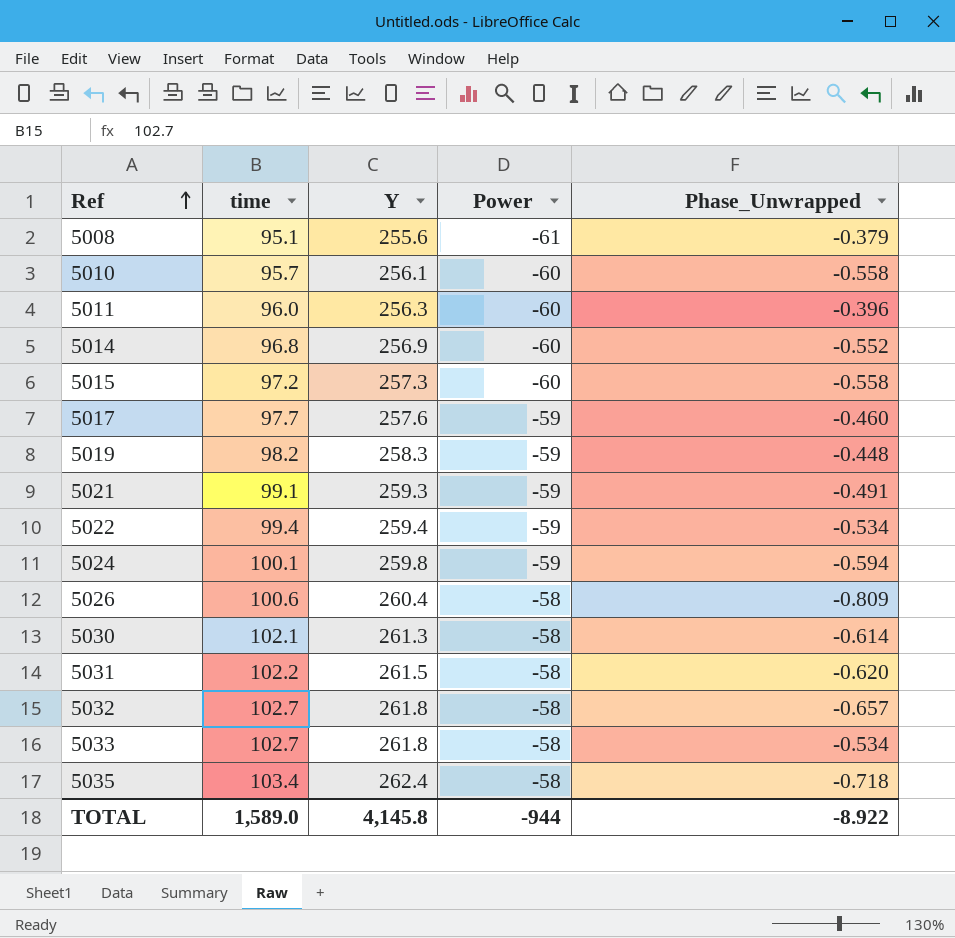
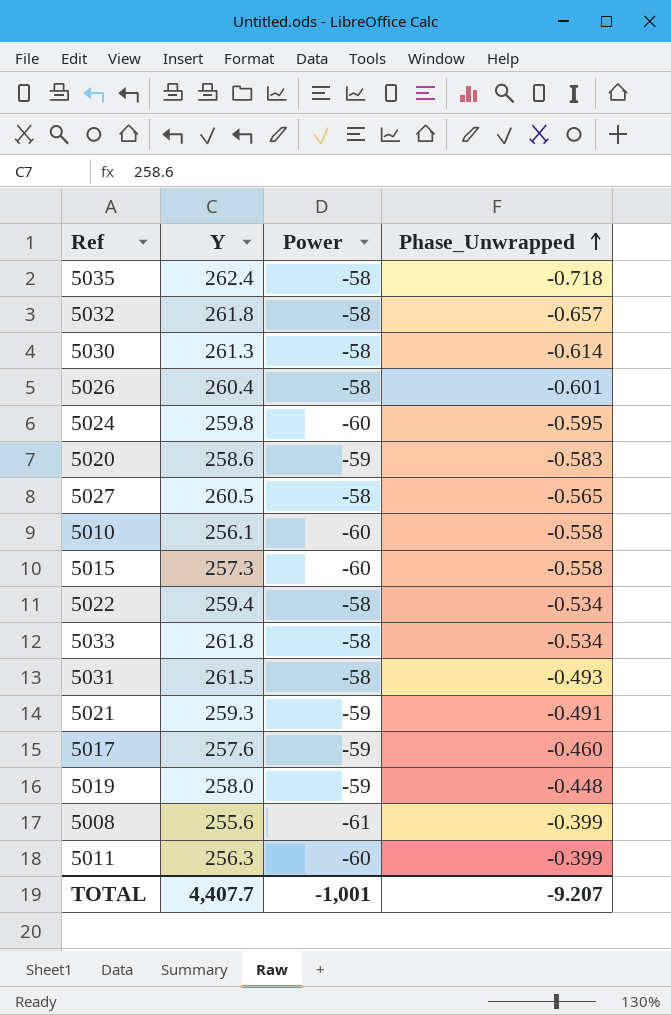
row order: Ref ascending -> Phase_Unwrapped ascending
column time | position: 2 -> none
row 5014: 96.8 | 256.9 | -60 | -0.552 -> none
5026 | Phase_Unwrapped: -0.809 -> -0.601
5024 | Power: -59 -> -60
5024 | Phase_Unwrapped: -0.594 -> -0.595
row 5020: none -> 258.6 | -59 | -0.583
row 5027: none -> 260.5 | -58 | -0.565
5022 | Power: -59 -> -58
5031 | Phase_Unwrapped: -0.620 -> -0.493
5019 | Y: 258.3 -> 258.0
5008 | Phase_Unwrapped: -0.379 -> -0.399
5011 | Phase_Unwrapped: -0.396 -> -0.399
TOTAL | Y: 4,145.8 -> 4,407.7
TOTAL | Power: -944 -> -1,001
TOTAL | Phase_Unwrapped: -8.922 -> -9.207

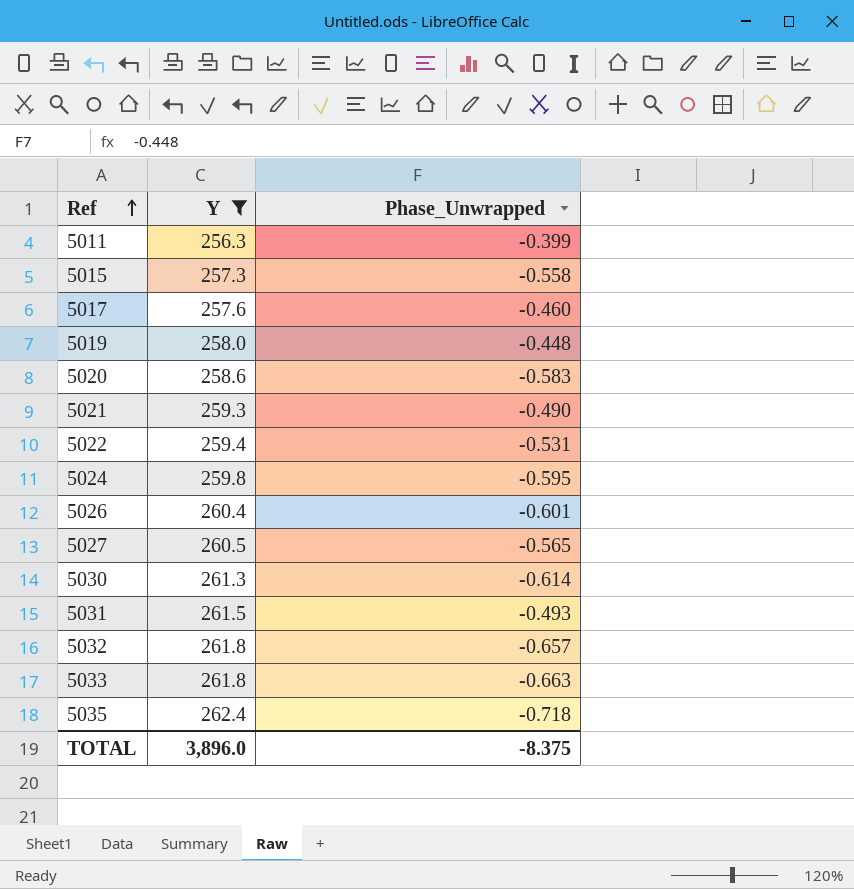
filter: none -> Y >= 256.3
row order: Phase_Unwrapped ascending -> Ref ascending
column Power | position: 3 -> none
5021 | Phase_Unwrapped: -0.491 -> -0.490
5022 | Phase_Unwrapped: -0.534 -> -0.531
5033 | Phase_Unwrapped: -0.534 -> -0.663
TOTAL | Y: 4,407.7 -> 3,896.0
TOTAL | Phase_Unwrapped: -9.207 -> -8.375

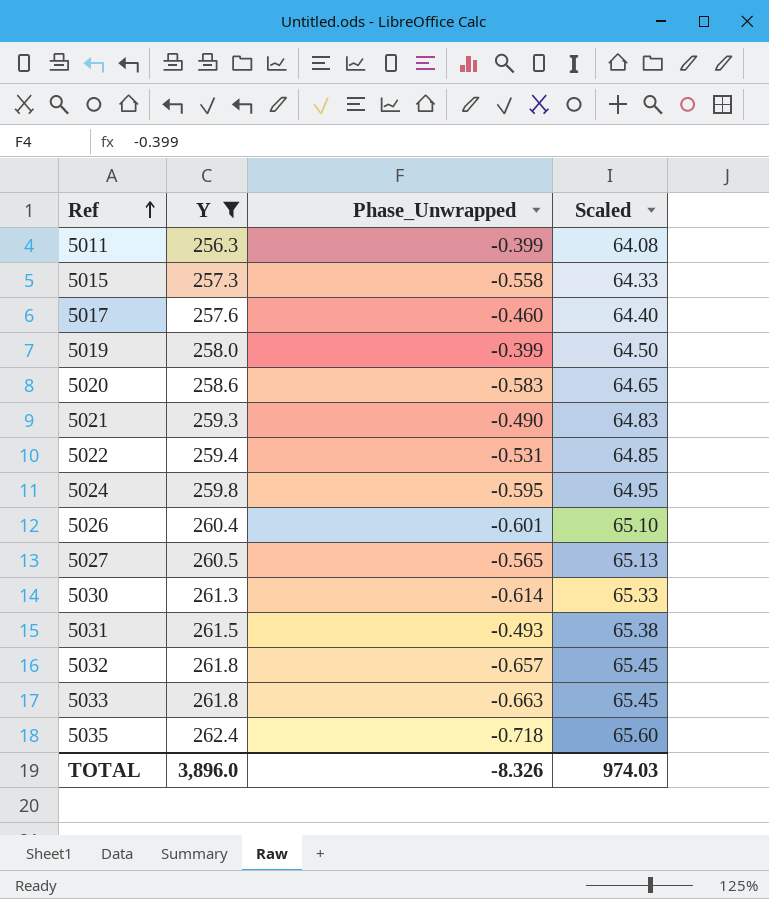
column Scaled | formula: none -> [Y] * 0.25
5019 | Phase_Unwrapped: -0.448 -> -0.399
TOTAL | Phase_Unwrapped: -8.375 -> -8.326

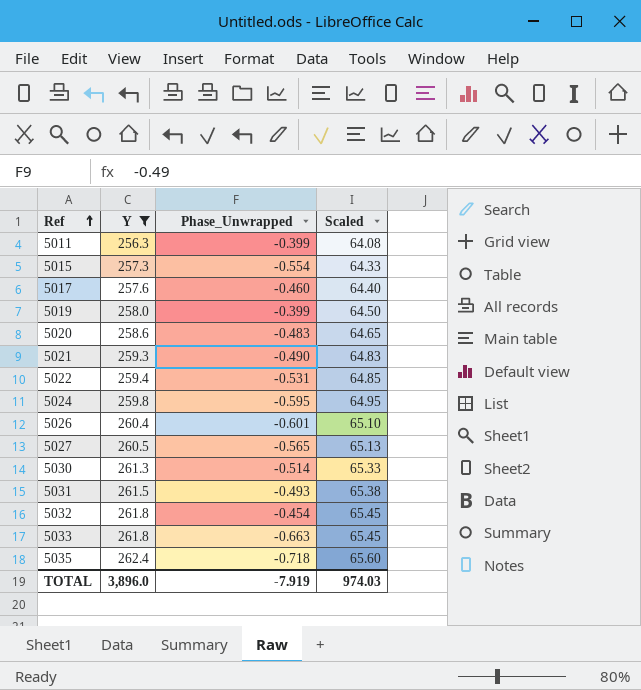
5015 | Phase_Unwrapped: -0.558 -> -0.554
5020 | Phase_Unwrapped: -0.583 -> -0.483
5030 | Phase_Unwrapped: -0.614 -> -0.514
5032 | Phase_Unwrapped: -0.657 -> -0.454
TOTAL | Phase_Unwrapped: -8.326 -> -7.919

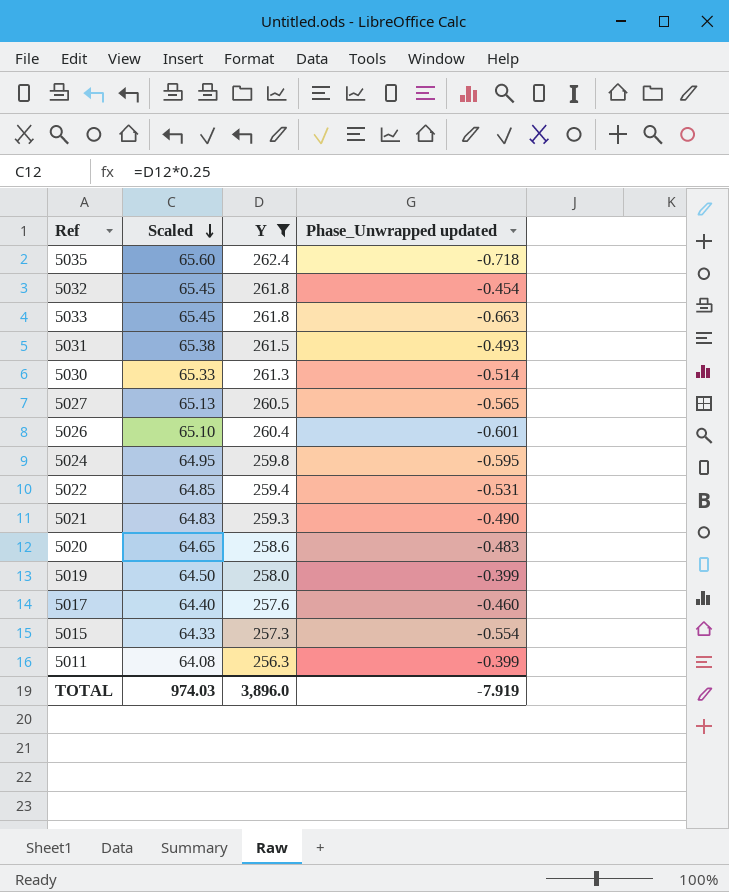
row order: Ref ascending -> Scaled descending
column Scaled | position: 4 -> 2
column name: Phase_Unwrapped -> Phase_Unwrapped updated

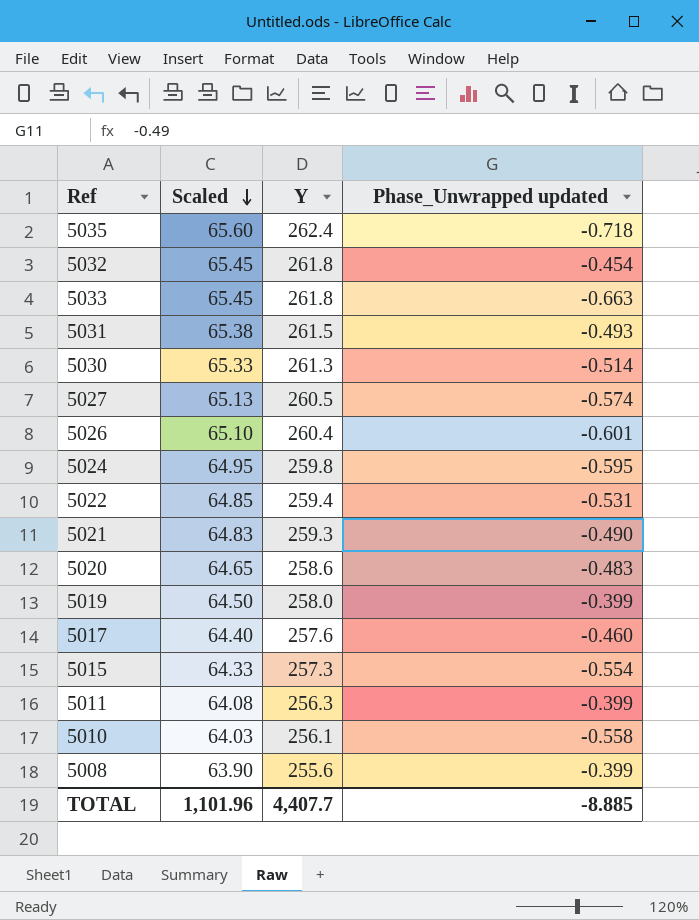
filter: Y >= 256.3 -> none
5027 | Phase_Unwrapped updated: -0.565 -> -0.574
TOTAL | Scaled: 974.03 -> 1,101.96
TOTAL | Y: 3,896.0 -> 4,407.7
TOTAL | Phase_Unwrapped updated: -7.919 -> -8.885

